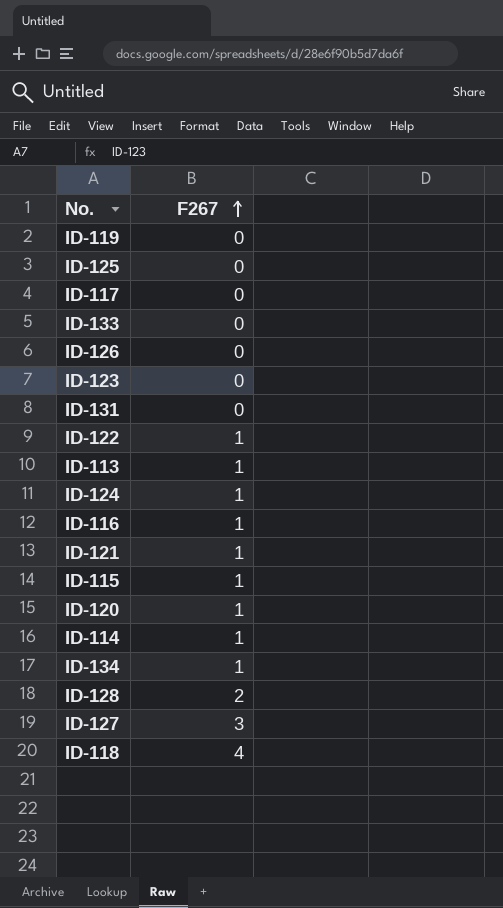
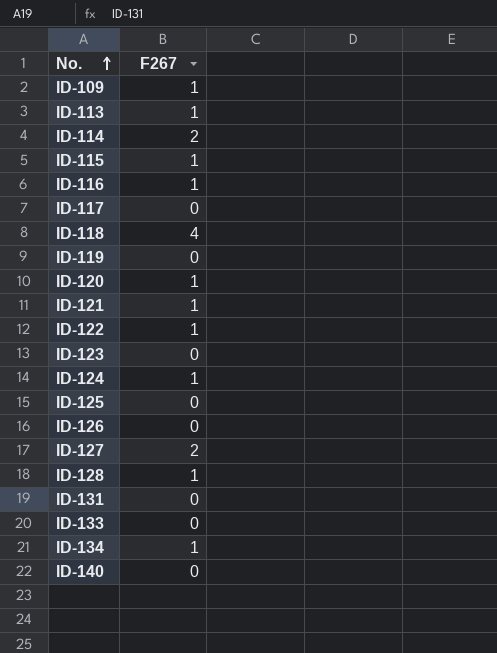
row order: F267 ascending -> No. ascending
row ID-109: none -> 1
ID-114 | F267: 1 -> 2
ID-127 | F267: 3 -> 2
ID-128 | F267: 2 -> 1
row ID-140: none -> 0

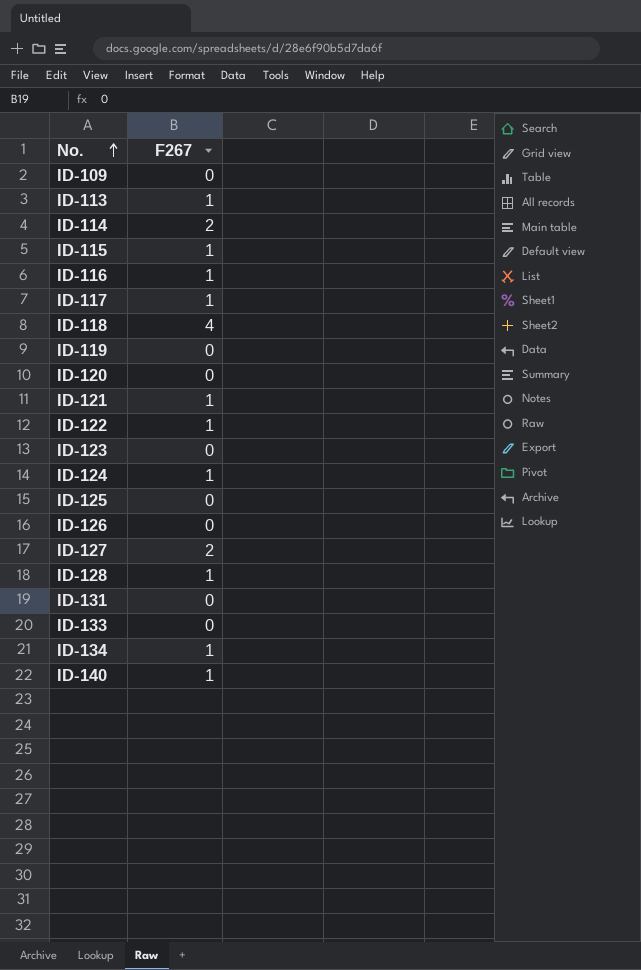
ID-109 | F267: 1 -> 0
ID-117 | F267: 0 -> 1
ID-120 | F267: 1 -> 0
ID-140 | F267: 0 -> 1

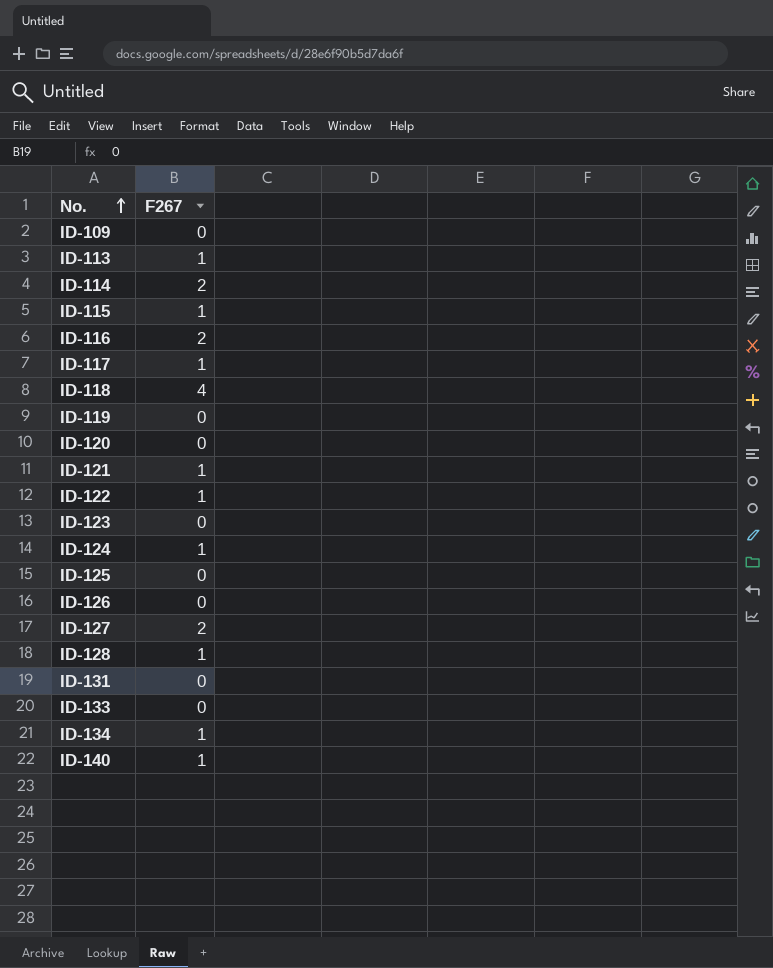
ID-116 | F267: 1 -> 2

